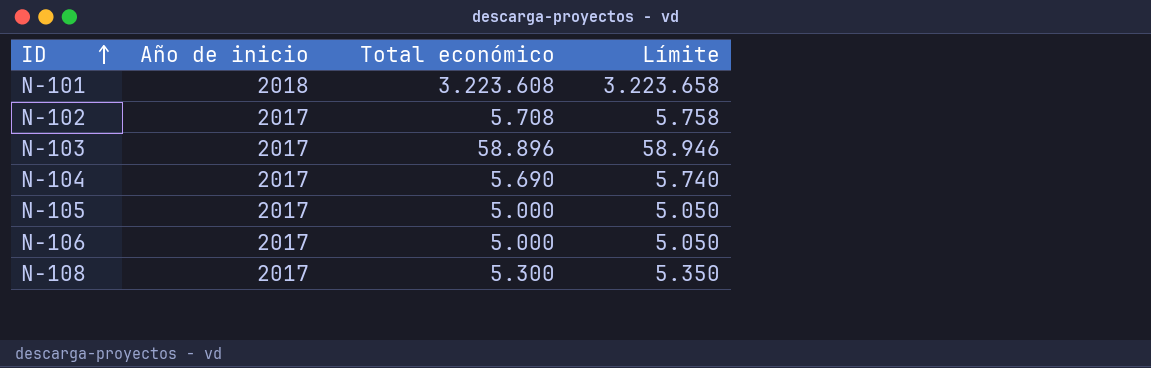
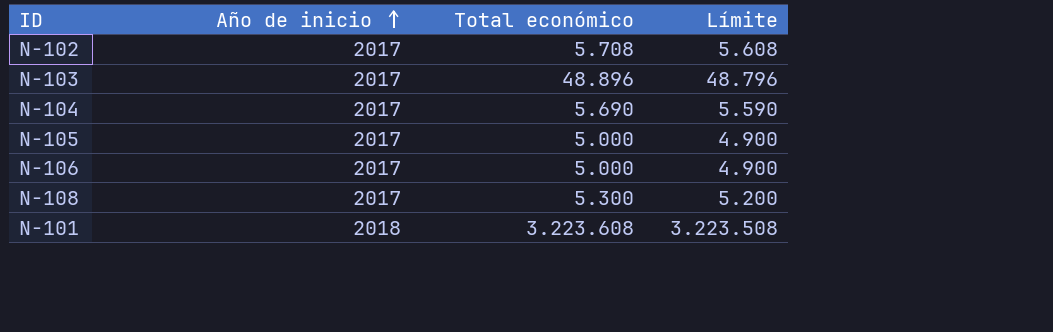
row order: ID ascending -> Año de inicio ascending
column Límite | formula: [Total económico] + 50 -> [Total económico] - 100
N-103 | Total económico: 58.896 -> 48.896

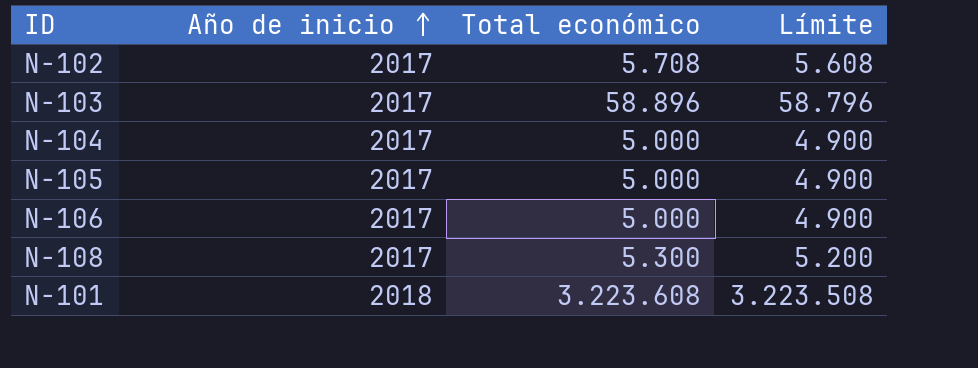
N-103 | Total económico: 48.896 -> 58.896
N-103 | Límite: 48.796 -> 58.796
N-104 | Total económico: 5.690 -> 5.000
N-104 | Límite: 5.590 -> 4.900

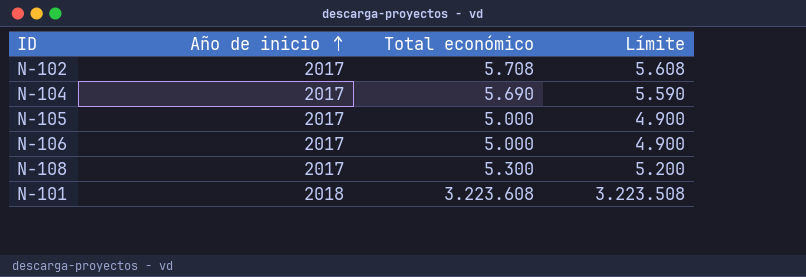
row N-103: 2017 | 58.896 | 58.796 -> none
N-104 | Total económico: 5.000 -> 5.690
N-104 | Límite: 4.900 -> 5.590

